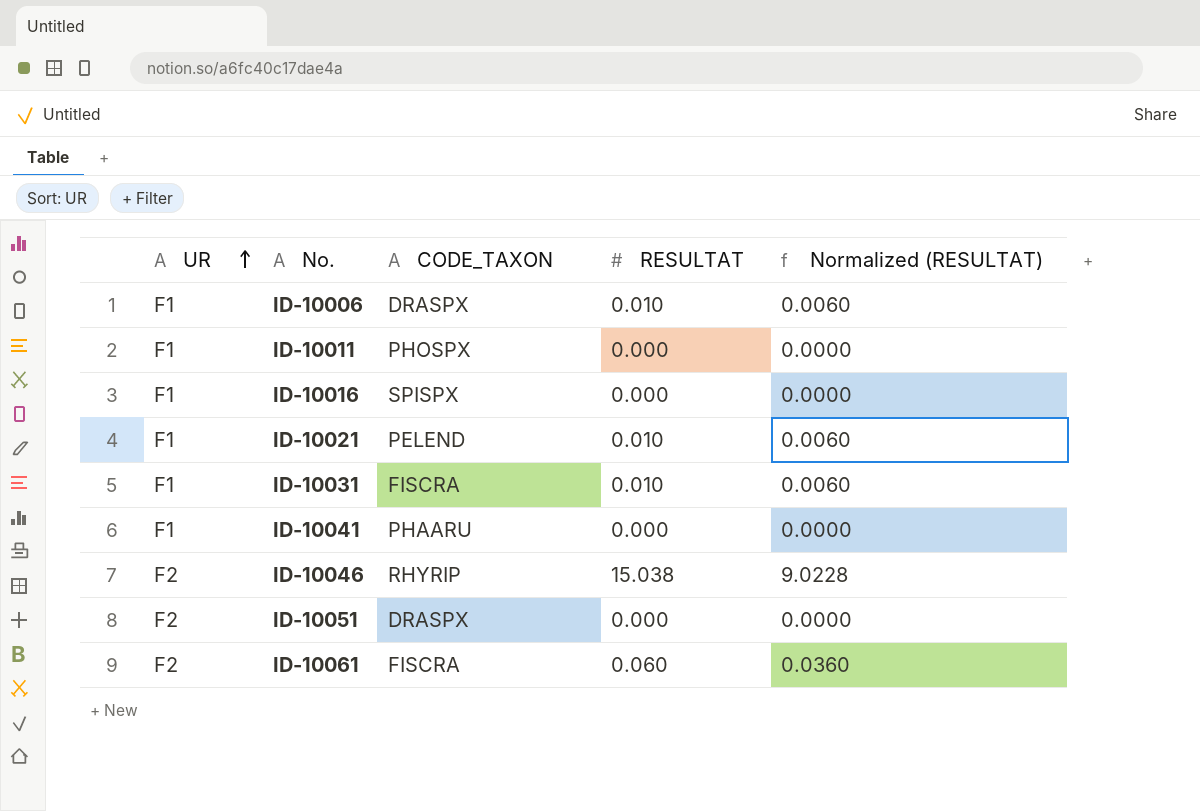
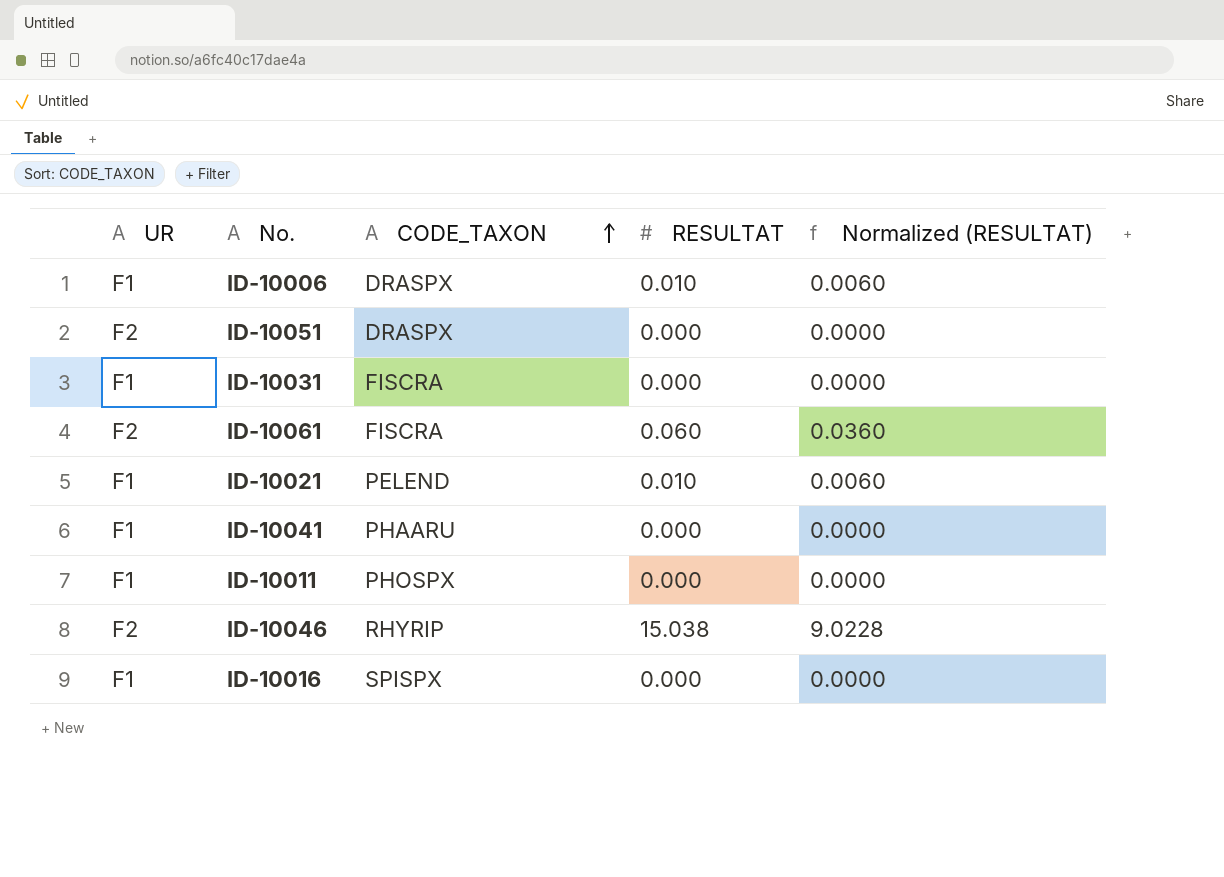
row order: UR ascending -> CODE_TAXON ascending
ID-10031 | RESULTAT: 0.010 -> 0.000
ID-10031 | Normalized (RESULTAT): 0.0060 -> 0.0000

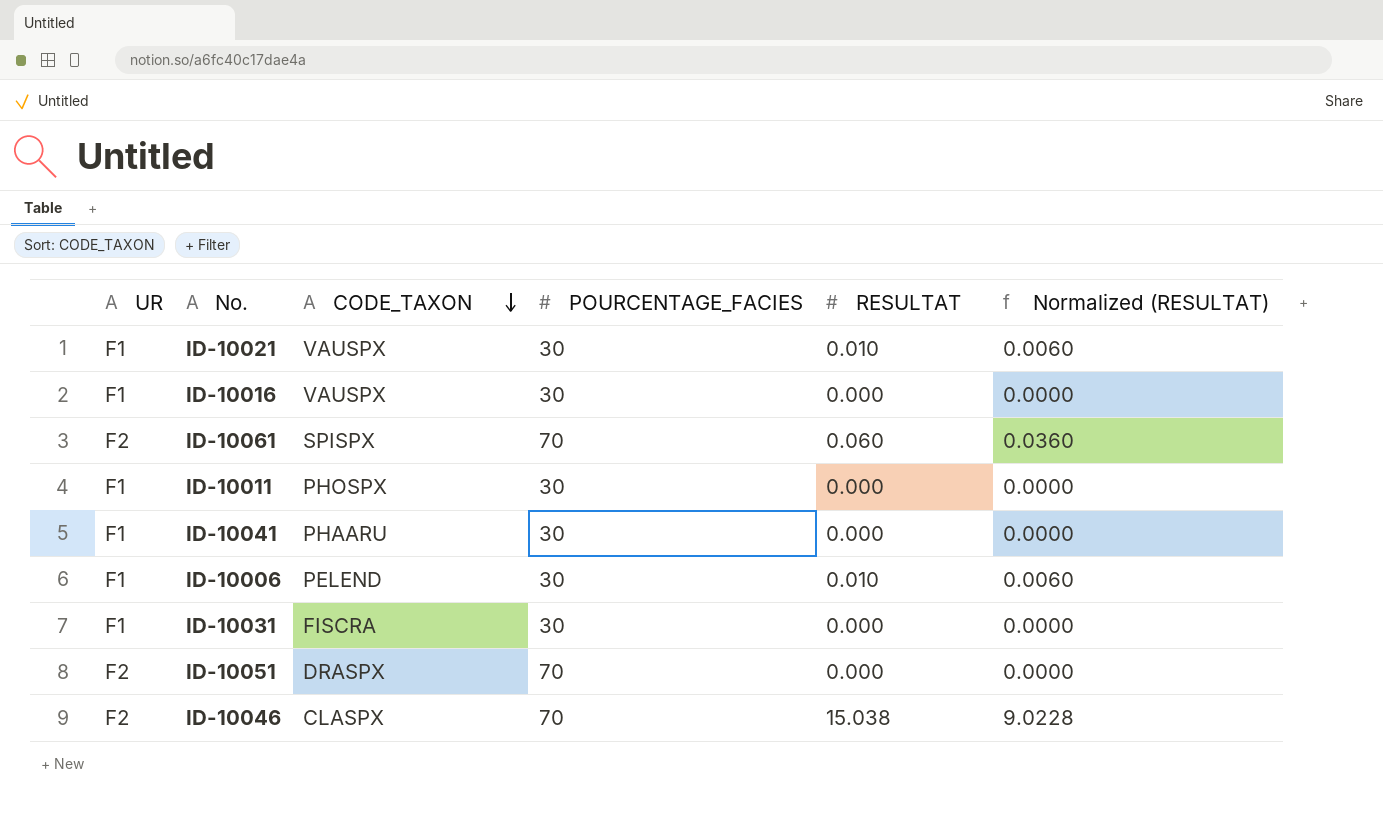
row order: CODE_TAXON ascending -> CODE_TAXON descending
column POURCENTAGE_FACIES | position: none -> 4
ID-10021 | CODE_TAXON: PELEND -> VAUSPX
ID-10016 | CODE_TAXON: SPISPX -> VAUSPX
ID-10061 | CODE_TAXON: FISCRA -> SPISPX
ID-10006 | CODE_TAXON: DRASPX -> PELEND
ID-10046 | CODE_TAXON: RHYRIP -> CLASPX

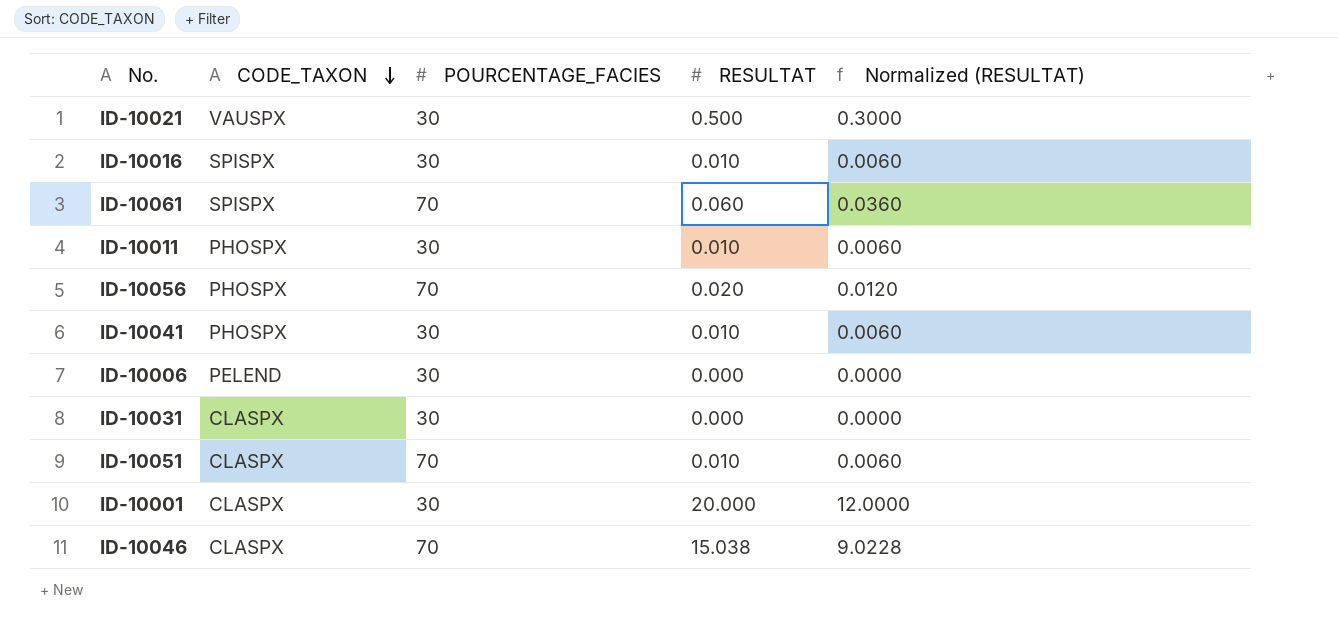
column UR | position: 1 -> none
ID-10021 | RESULTAT: 0.010 -> 0.500
ID-10021 | Normalized (RESULTAT): 0.0060 -> 0.3000
ID-10016 | CODE_TAXON: VAUSPX -> SPISPX
ID-10016 | RESULTAT: 0.000 -> 0.010
ID-10016 | Normalized (RESULTAT): 0.0000 -> 0.0060
ID-10011 | RESULTAT: 0.000 -> 0.010
ID-10011 | Normalized (RESULTAT): 0.0000 -> 0.0060
row ID-10056: none -> PHOSPX | 70 | 0.020 | 0.0120
ID-10041 | CODE_TAXON: PHAARU -> PHOSPX
ID-10041 | RESULTAT: 0.000 -> 0.010
ID-10041 | Normalized (RESULTAT): 0.0000 -> 0.0060
ID-10006 | RESULTAT: 0.010 -> 0.000
ID-10006 | Normalized (RESULTAT): 0.0060 -> 0.0000
ID-10031 | CODE_TAXON: FISCRA -> CLASPX
ID-10051 | CODE_TAXON: DRASPX -> CLASPX
ID-10051 | RESULTAT: 0.000 -> 0.010
ID-10051 | Normalized (RESULTAT): 0.0000 -> 0.0060
row ID-10001: none -> CLASPX | 30 | 20.000 | 12.0000

